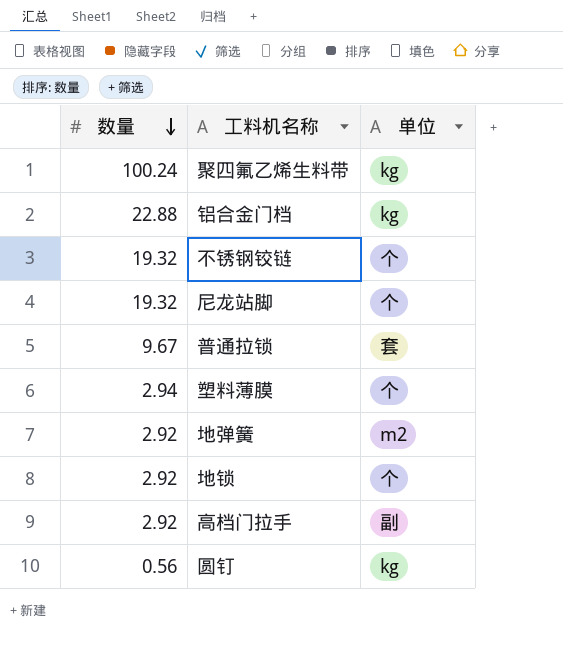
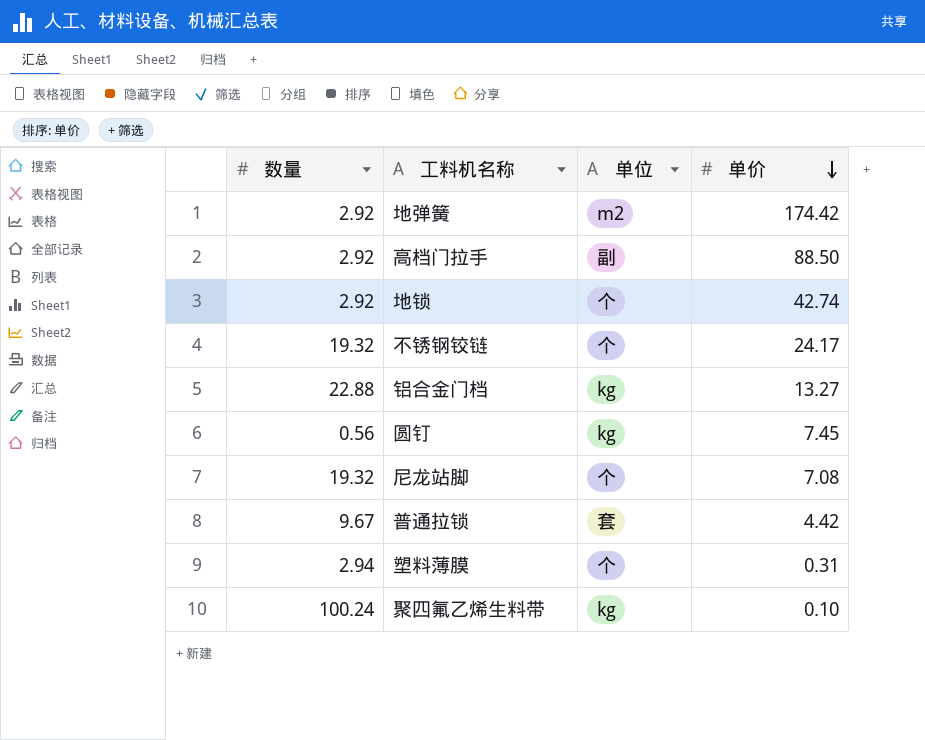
row order: 数量 descending -> 单价 descending
column 单价 | position: none -> 4

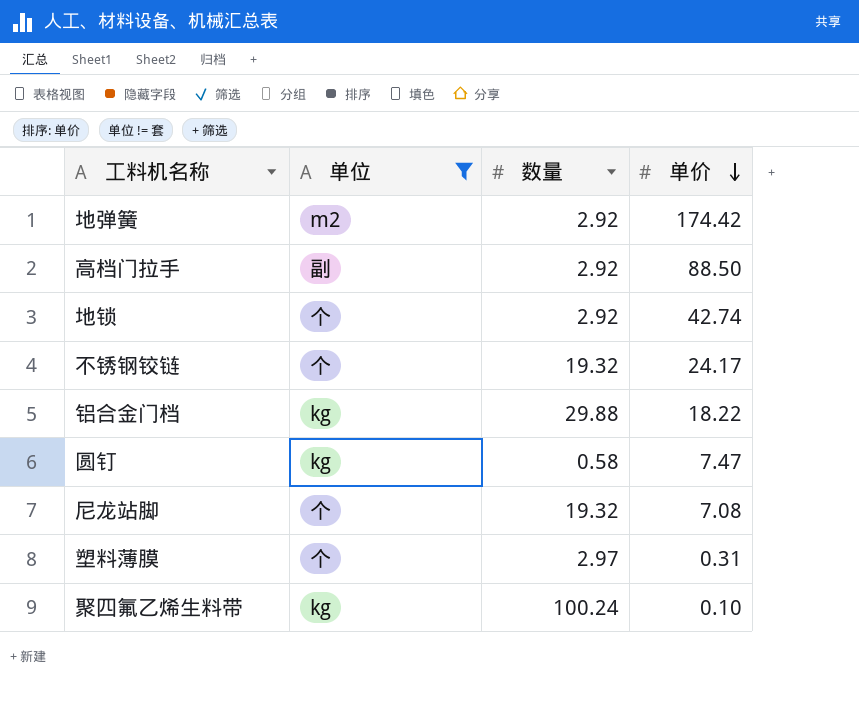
filter: none -> 单位 != 套
column 数量 | position: 1 -> 3
铝合金门档 | 数量: 22.88 -> 29.88
铝合金门档 | 单价: 13.27 -> 18.22
圆钉 | 数量: 0.56 -> 0.58
圆钉 | 单价: 7.45 -> 7.47
塑料薄膜 | 数量: 2.94 -> 2.97

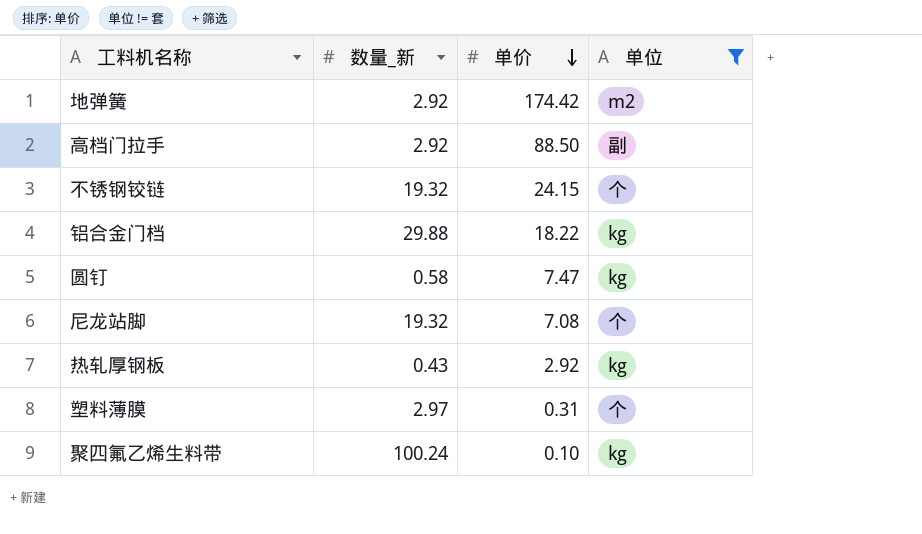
column name: 数量 -> 数量_新
column 单位 | position: 2 -> 4
row 地锁: 个 | 2.92 | 42.74 -> none
不锈钢铰链 | 单价: 24.17 -> 24.15
row 热轧厚钢板: none -> 0.43 | 2.92 | kg

